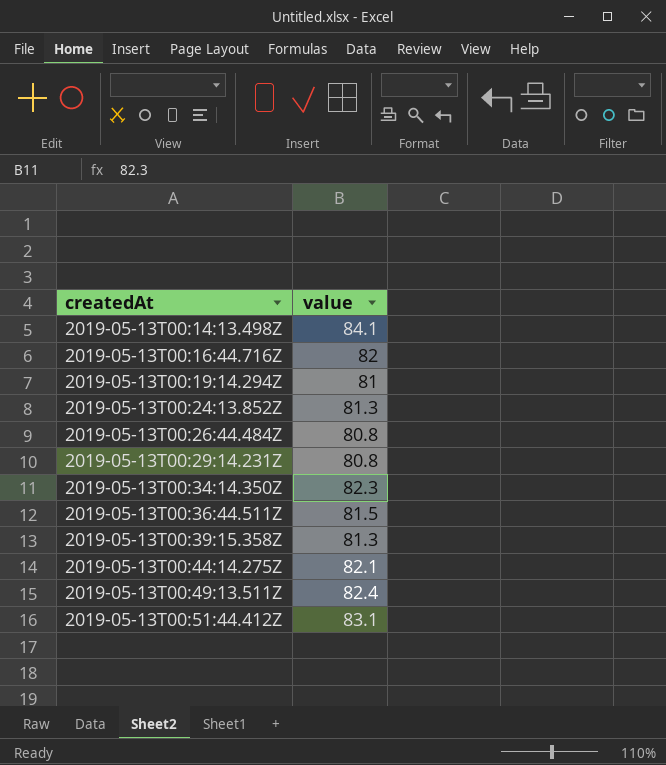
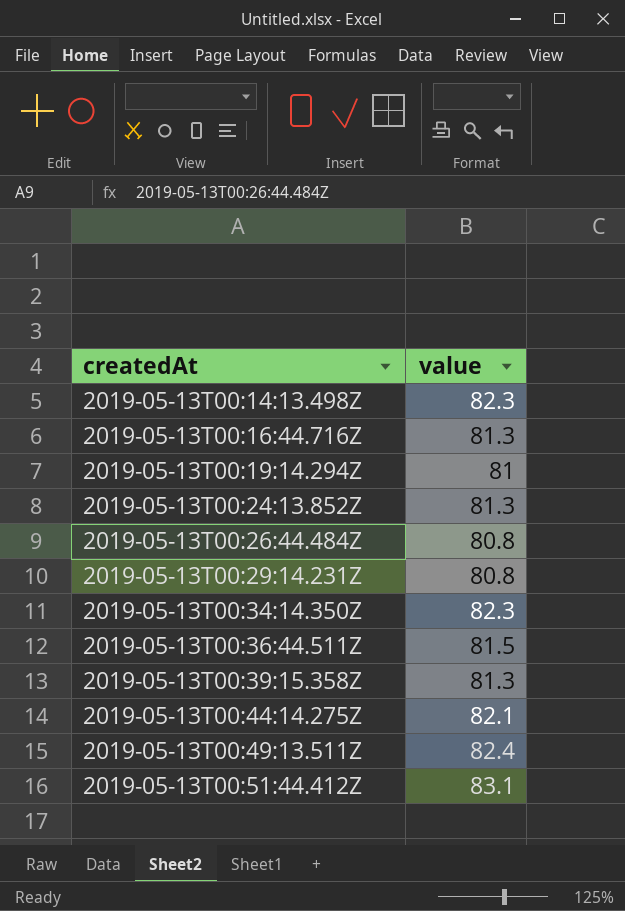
2019-05-13T00:14:13.498Z | value: 84.1 -> 82.3
2019-05-13T00:16:44.716Z | value: 82 -> 81.3

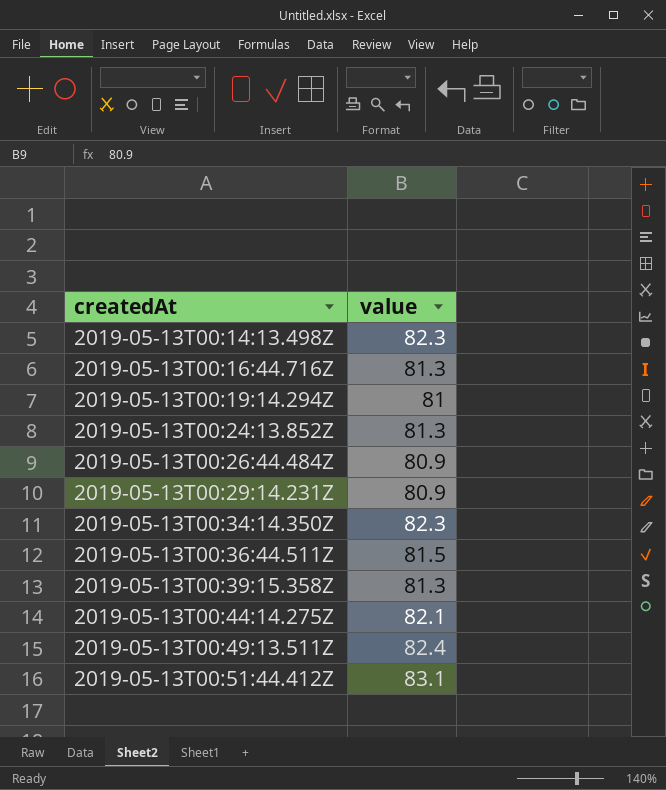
2019-05-13T00:26:44.484Z | value: 80.8 -> 80.9
2019-05-13T00:29:14.231Z | value: 80.8 -> 80.9

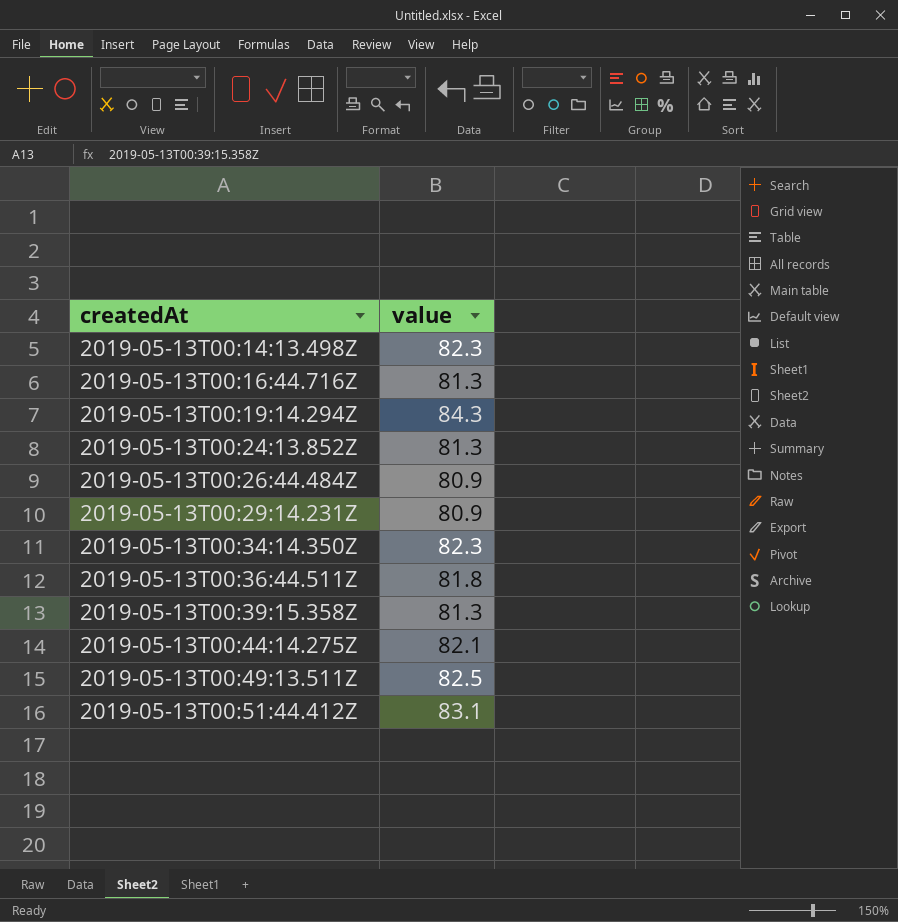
2019-05-13T00:19:14.294Z | value: 81 -> 84.3
2019-05-13T00:36:44.511Z | value: 81.5 -> 81.8
2019-05-13T00:49:13.511Z | value: 82.4 -> 82.5

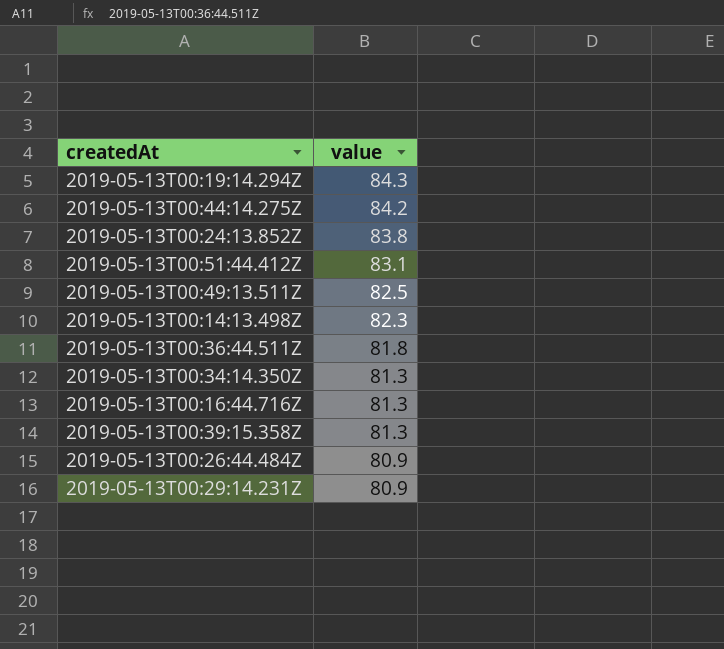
row order: createdAt ascending -> value descending
2019-05-13T00:44:14.275Z | value: 82.1 -> 84.2
2019-05-13T00:24:13.852Z | value: 81.3 -> 83.8
2019-05-13T00:34:14.350Z | value: 82.3 -> 81.3

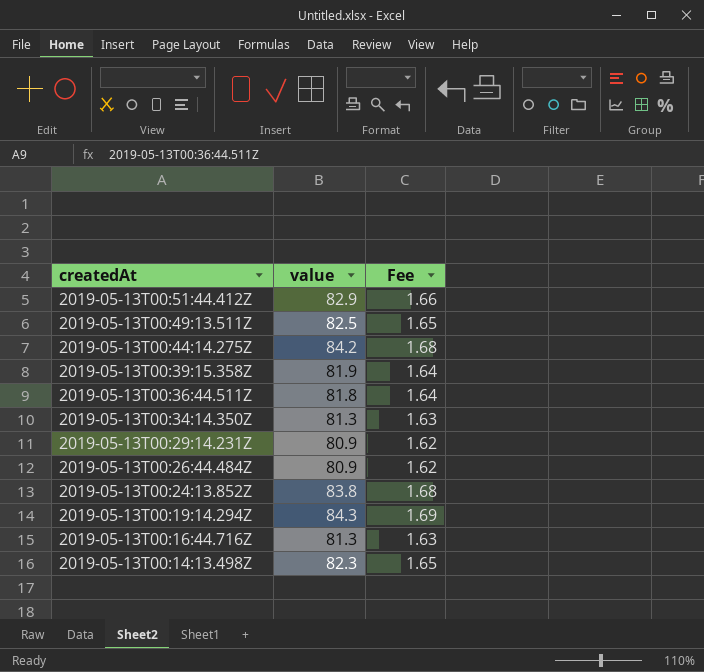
row order: value descending -> createdAt descending
column Fee | formula: none -> [value] * 0.02
2019-05-13T00:51:44.412Z | value: 83.1 -> 82.9
2019-05-13T00:39:15.358Z | value: 81.3 -> 81.9

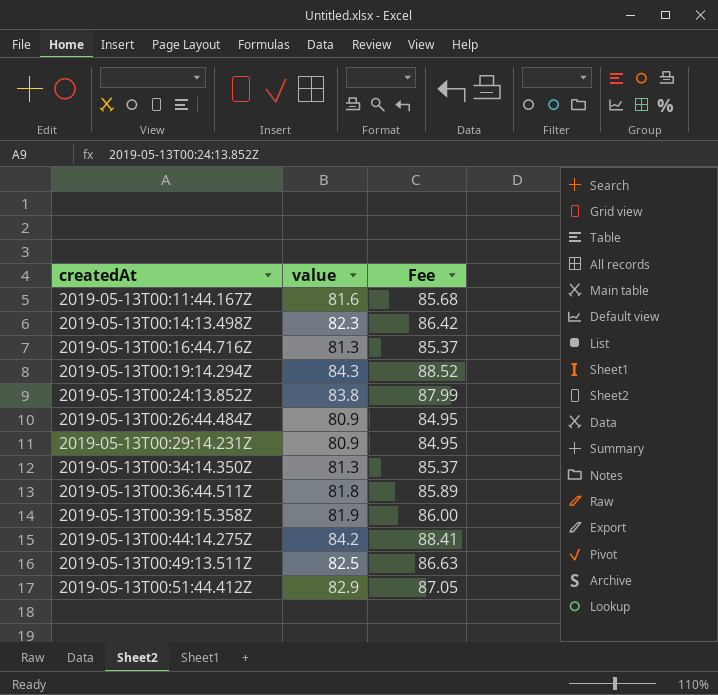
row order: createdAt descending -> createdAt ascending
column Fee | formula: [value] * 0.02 -> [value] * 1.05
row 2019-05-13T00:11:44.167Z: none -> 81.6 | 85.68

